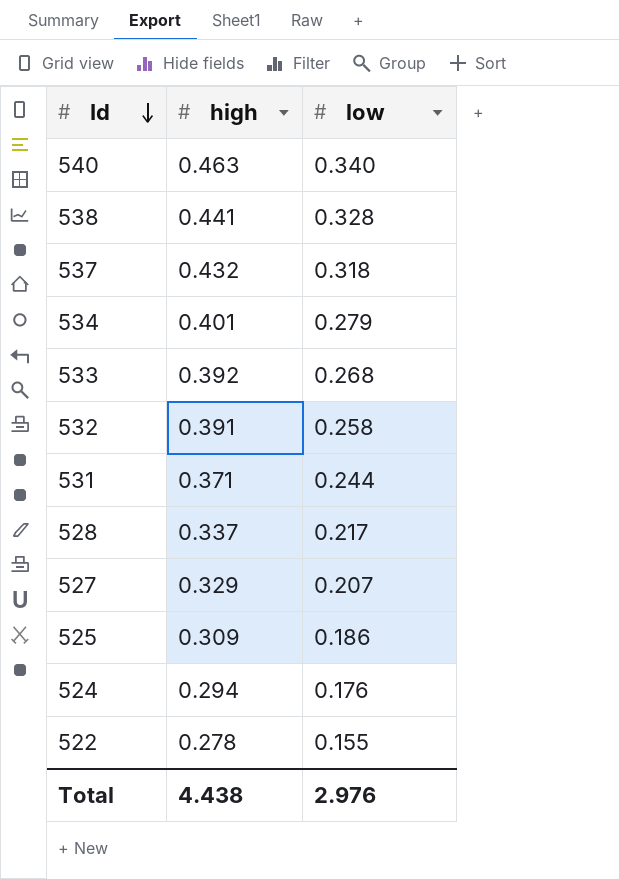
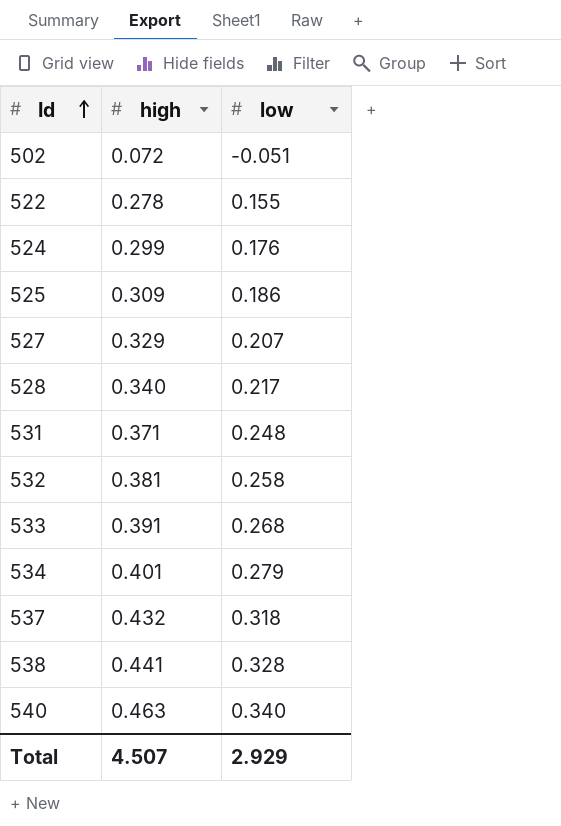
row order: Id descending -> Id ascending
row 502: none -> 0.072 | -0.051
524 | high: 0.294 -> 0.299
528 | high: 0.337 -> 0.340
531 | low: 0.244 -> 0.248
532 | high: 0.391 -> 0.381
533 | high: 0.392 -> 0.391
Total | high: 4.438 -> 4.507
Total | low: 2.976 -> 2.929

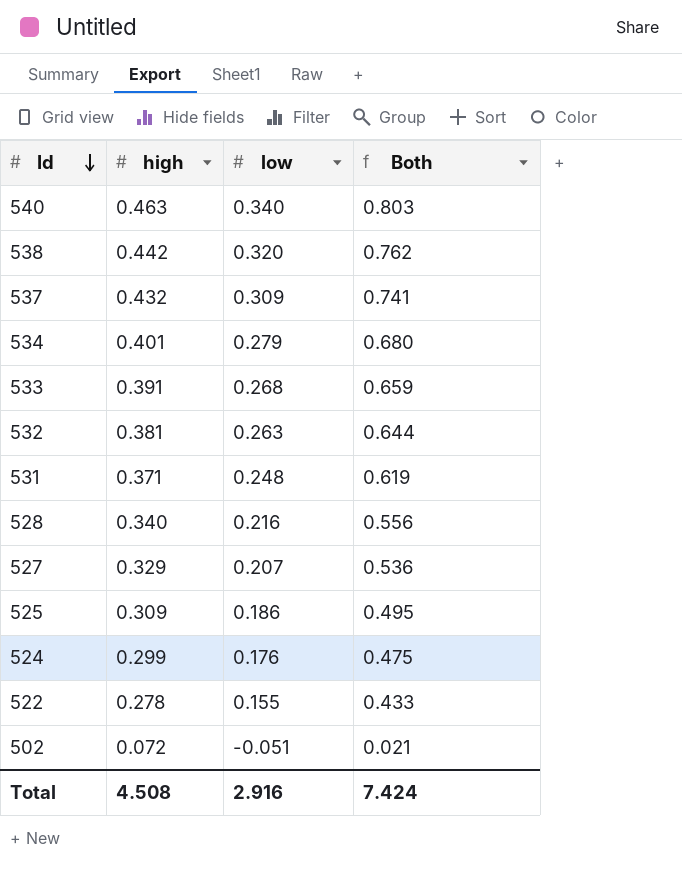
row order: Id ascending -> Id descending
column Both | formula: none -> [high] + [low]
538 | high: 0.441 -> 0.442
538 | low: 0.328 -> 0.320
537 | low: 0.318 -> 0.309
532 | low: 0.258 -> 0.263
528 | low: 0.217 -> 0.216
Total | high: 4.507 -> 4.508
Total | low: 2.929 -> 2.916

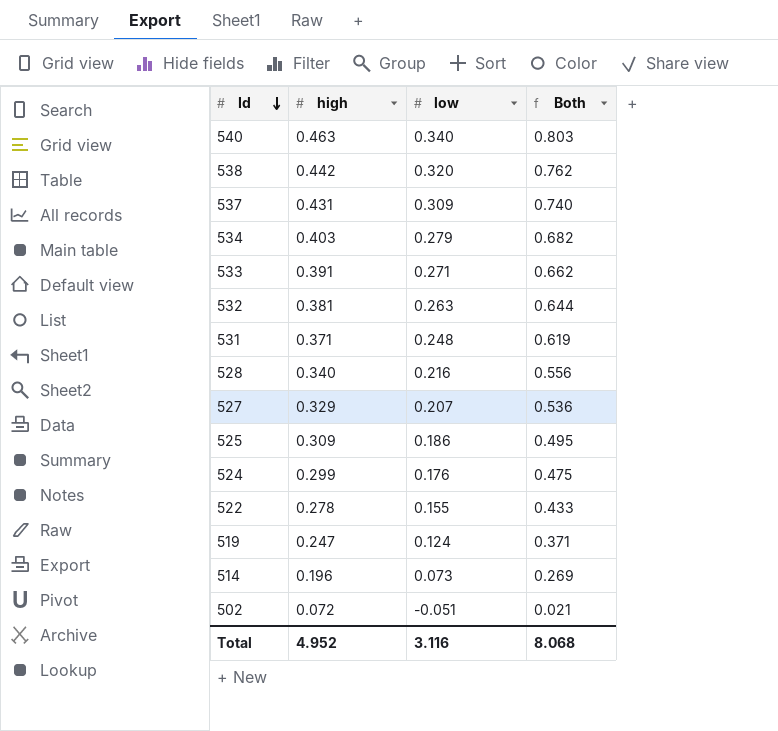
537 | high: 0.432 -> 0.431
537 | Both: 0.741 -> 0.740
534 | high: 0.401 -> 0.403
534 | Both: 0.680 -> 0.682
533 | low: 0.268 -> 0.271
533 | Both: 0.659 -> 0.662
row 519: none -> 0.247 | 0.124 | 0.371
row 514: none -> 0.196 | 0.073 | 0.269
Total | high: 4.508 -> 4.952
Total | low: 2.916 -> 3.116
Total | Both: 7.424 -> 8.068

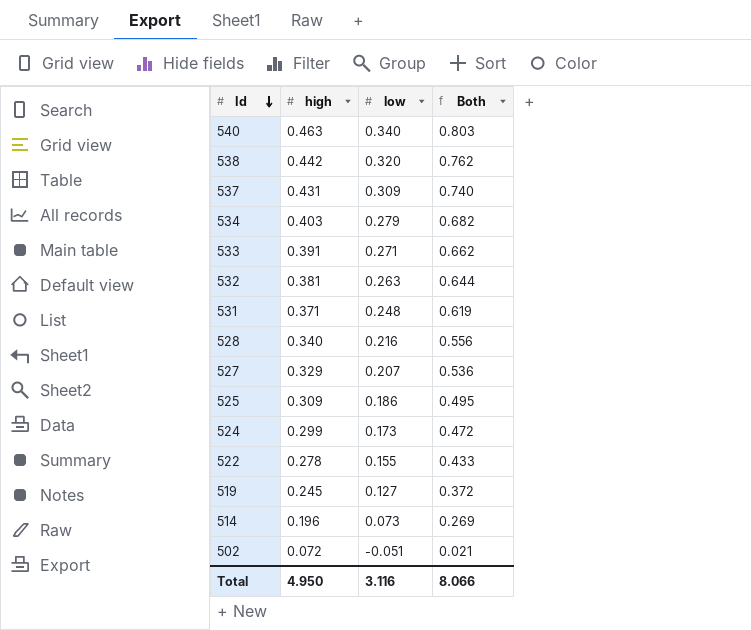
524 | low: 0.176 -> 0.173
524 | Both: 0.475 -> 0.472
519 | high: 0.247 -> 0.245
519 | low: 0.124 -> 0.127
519 | Both: 0.371 -> 0.372
Total | high: 4.952 -> 4.950
Total | Both: 8.068 -> 8.066

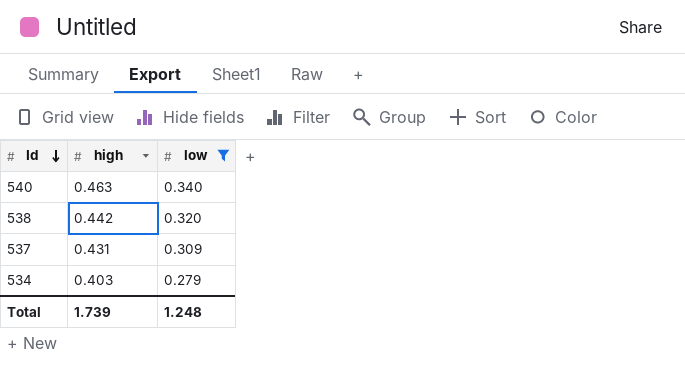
filter: none -> low >= 0.279
column Both | formula: [high] + [low] -> none
Total | high: 4.950 -> 1.739
Total | low: 3.116 -> 1.248

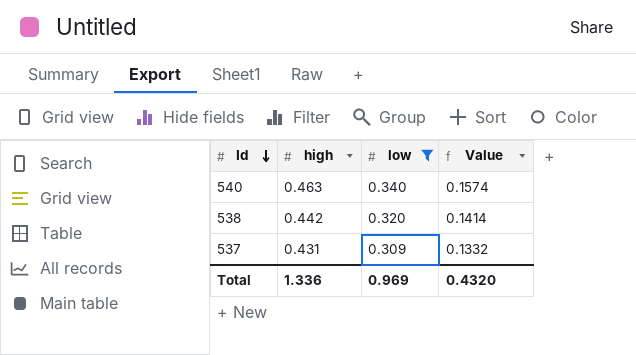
column Value | formula: none -> [high] * [low]
row 534: 0.403 | 0.279 -> none
Total | high: 1.739 -> 1.336
Total | low: 1.248 -> 0.969

